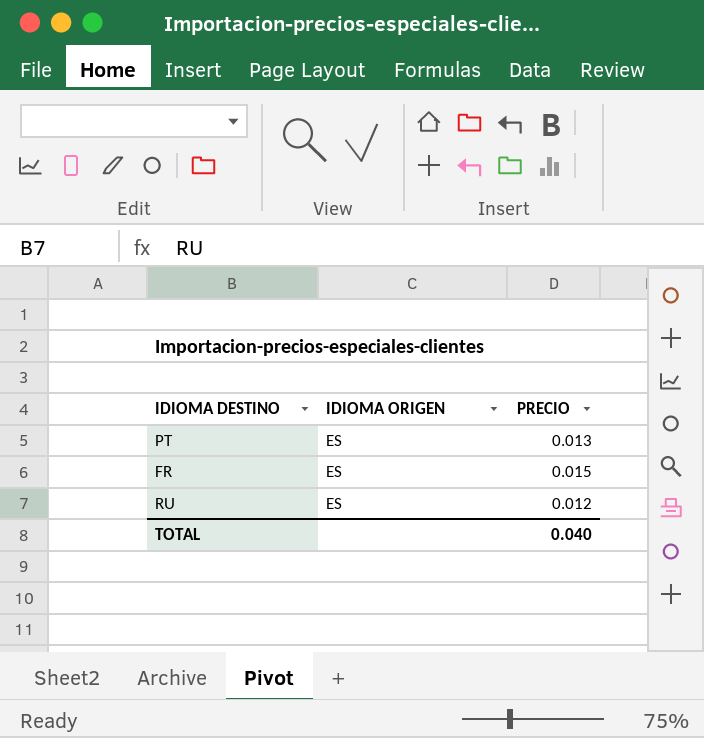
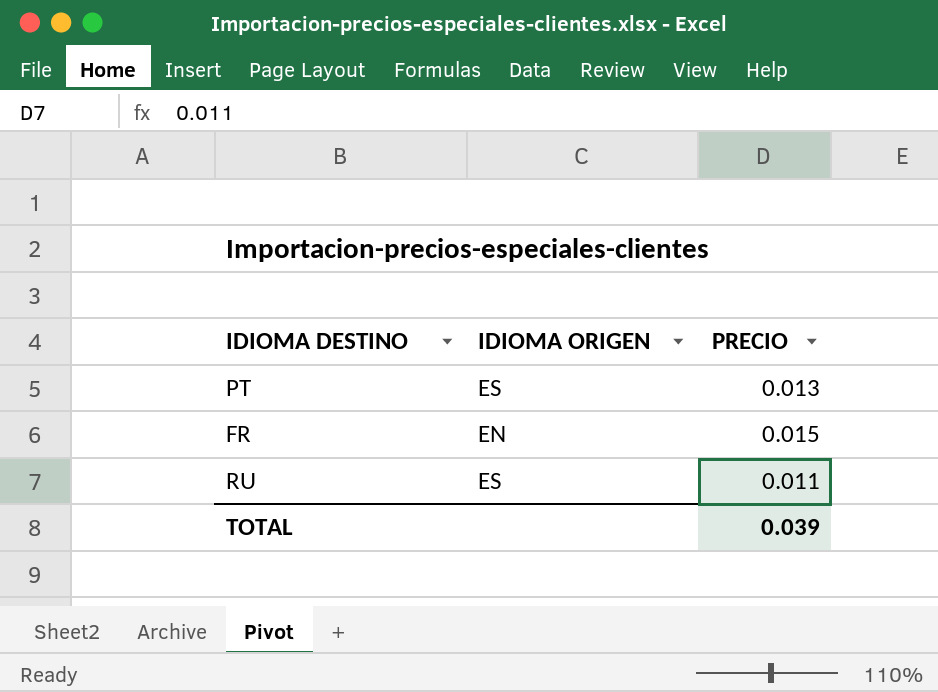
FR | IDIOMA ORIGEN: ES -> EN
RU | PRECIO: 0.012 -> 0.011
TOTAL | PRECIO: 0.040 -> 0.039

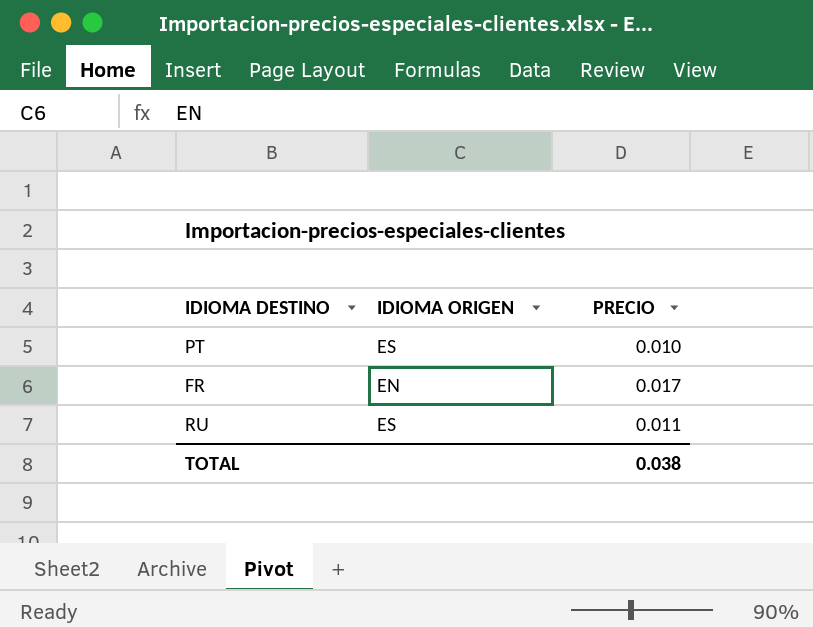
PT | PRECIO: 0.013 -> 0.010
FR | PRECIO: 0.015 -> 0.017
TOTAL | PRECIO: 0.039 -> 0.038

